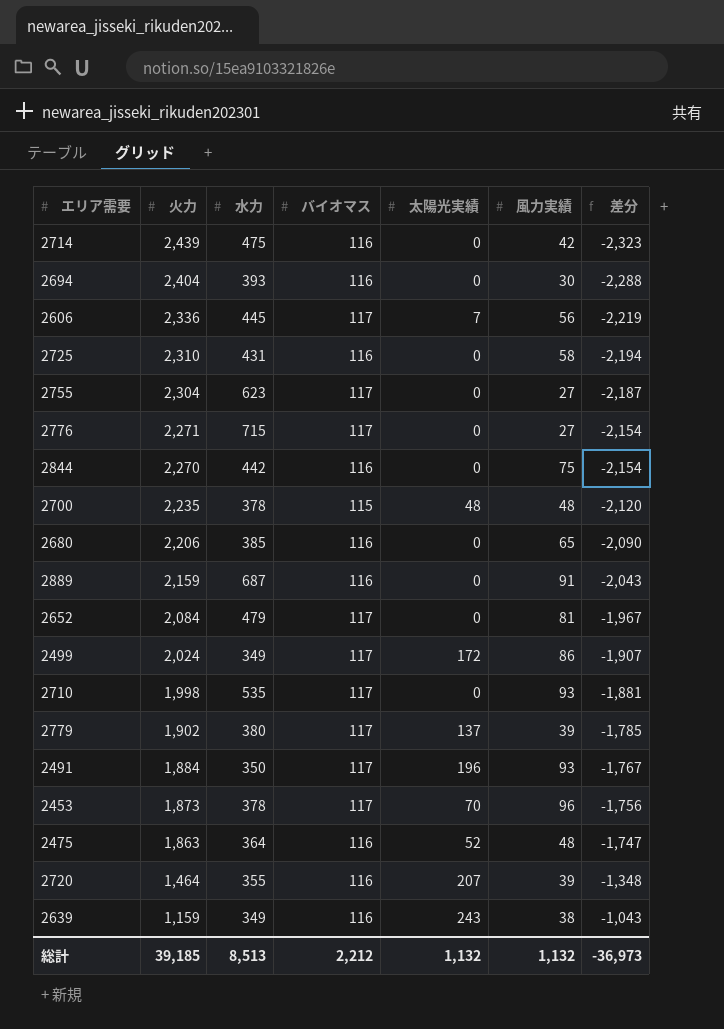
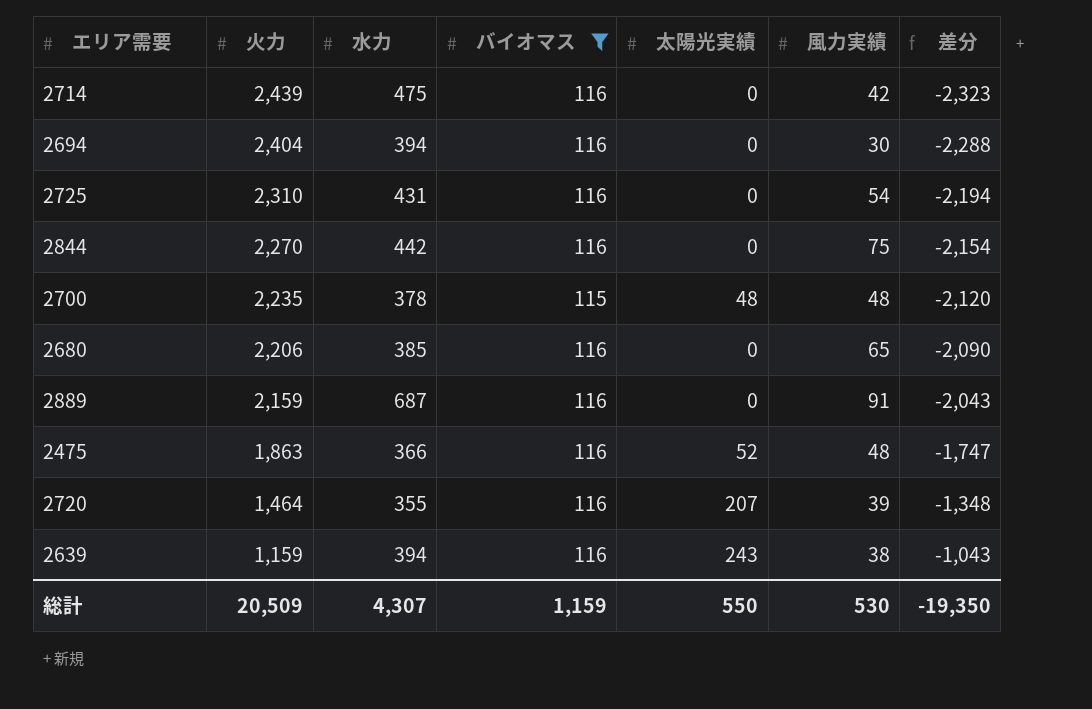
filter: none -> バイオマス != 117
2694 | 水力: 393 -> 394
2725 | 風力実績: 58 -> 54
2475 | 水力: 364 -> 366
2639 | 水力: 349 -> 394
総計 | 火力: 39,185 -> 20,509
総計 | 水力: 8,513 -> 4,307
総計 | バイオマス: 2,212 -> 1,159
総計 | 太陽光実績: 1,132 -> 550
総計 | 風力実績: 1,132 -> 530
総計 | 差分: -36,973 -> -19,350

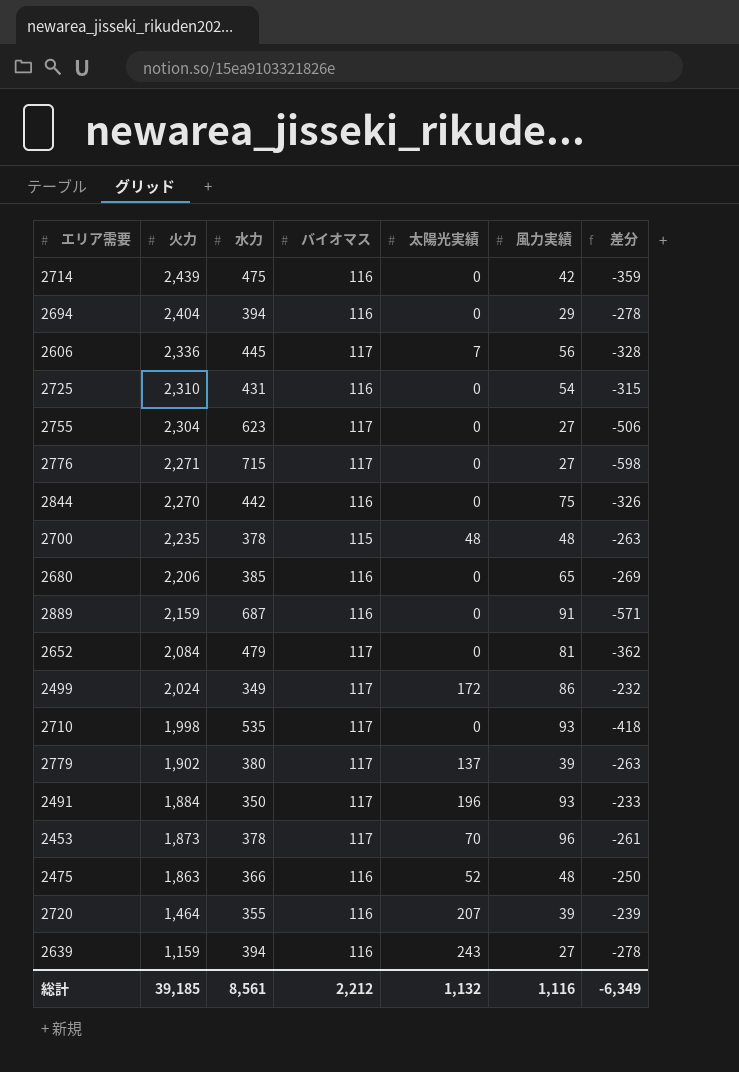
filter: バイオマス != 117 -> none
column 差分 | formula: [バイオマス] - [火力] -> [バイオマス] - [水力]
2694 | 風力実績: 30 -> 29
2639 | 風力実績: 38 -> 27
総計 | 火力: 20,509 -> 39,185
総計 | 水力: 4,307 -> 8,561
総計 | バイオマス: 1,159 -> 2,212
総計 | 太陽光実績: 550 -> 1,132
総計 | 風力実績: 530 -> 1,116
総計 | 差分: -19,350 -> -6,349

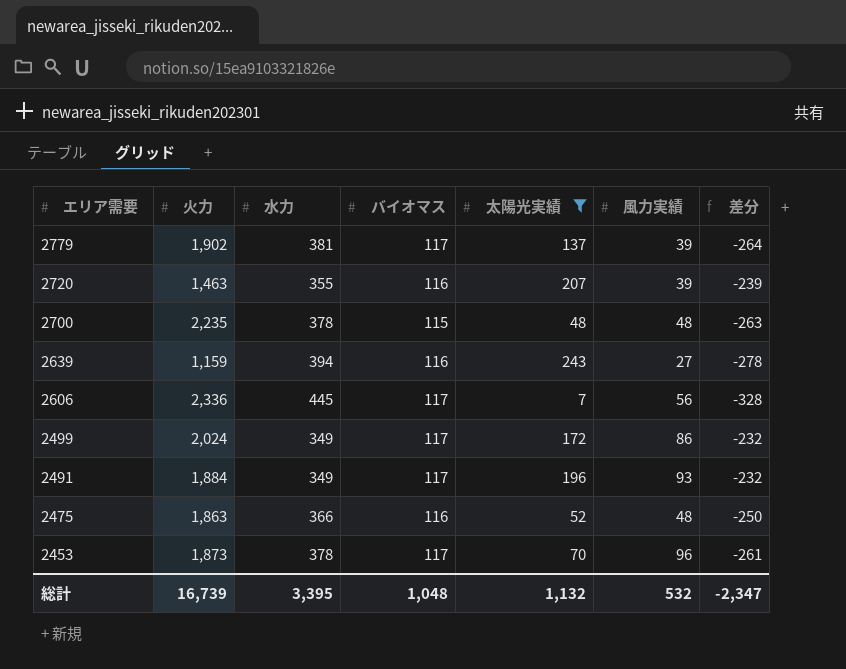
filter: none -> 太陽光実績 != 0
row order: 火力 descending -> エリア需要 descending
2779 | 水力: 380 -> 381
2779 | 差分: -263 -> -264
2720 | 火力: 1,464 -> 1,463
2491 | 水力: 350 -> 349
2491 | 差分: -233 -> -232
総計 | 火力: 39,185 -> 16,739
総計 | 水力: 8,561 -> 3,395
総計 | バイオマス: 2,212 -> 1,048
総計 | 風力実績: 1,116 -> 532
総計 | 差分: -6,349 -> -2,347

